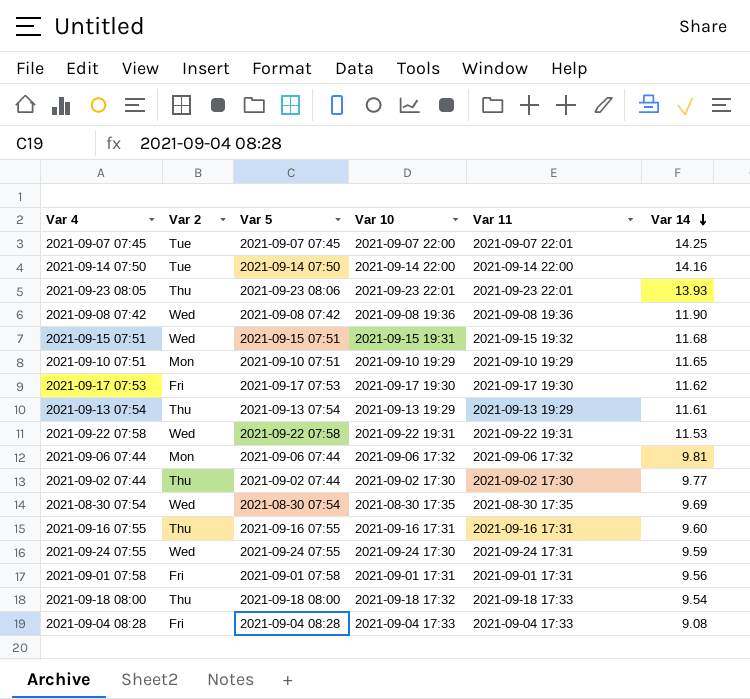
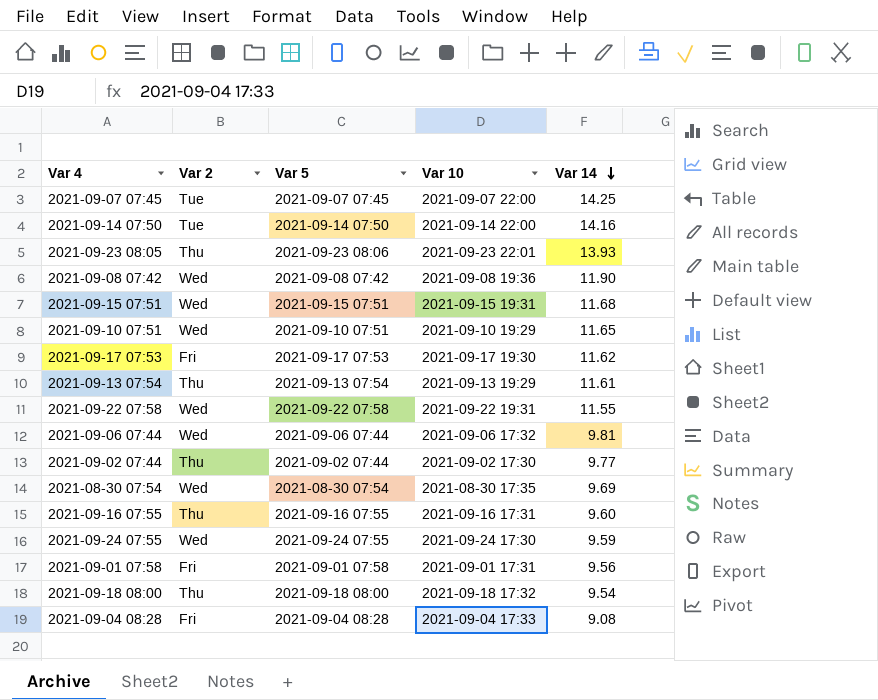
column Var 11 | position: 5 -> none
2021-09-10 07:51 | Var 2: Mon -> Wed
2021-09-22 07:58 | Var 14: 11.53 -> 11.55
2021-09-06 07:44 | Var 2: Mon -> Wed

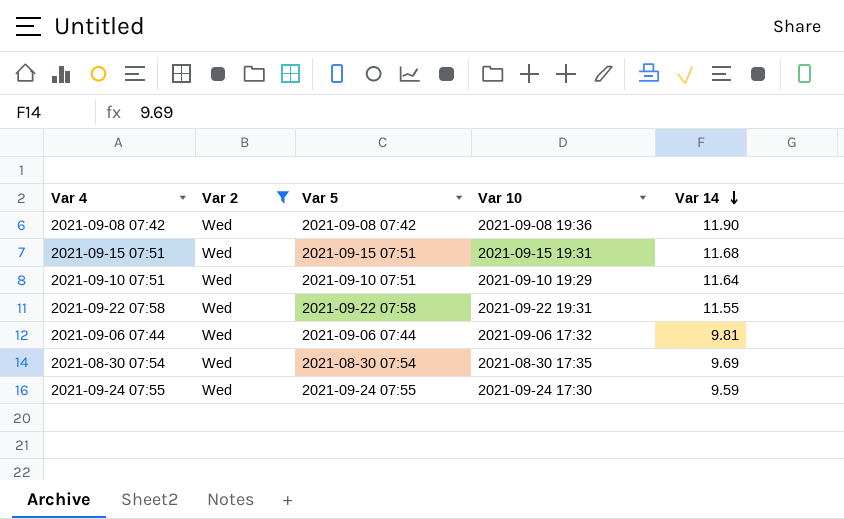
filter: none -> Var 2 = Wed
2021-09-10 07:51 | Var 14: 11.65 -> 11.64

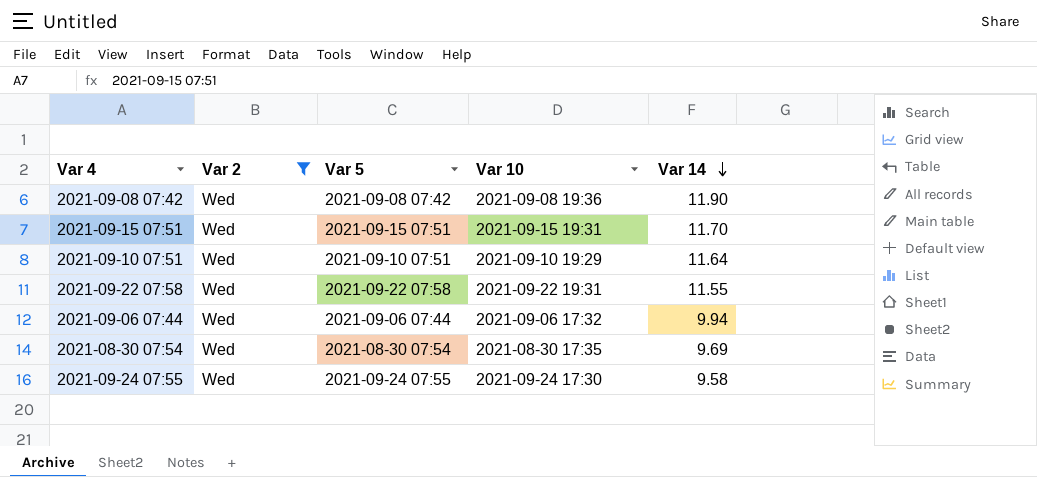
2021-09-15 07:51 | Var 14: 11.68 -> 11.70
2021-09-06 07:44 | Var 14: 9.81 -> 9.94
2021-09-24 07:55 | Var 14: 9.59 -> 9.58

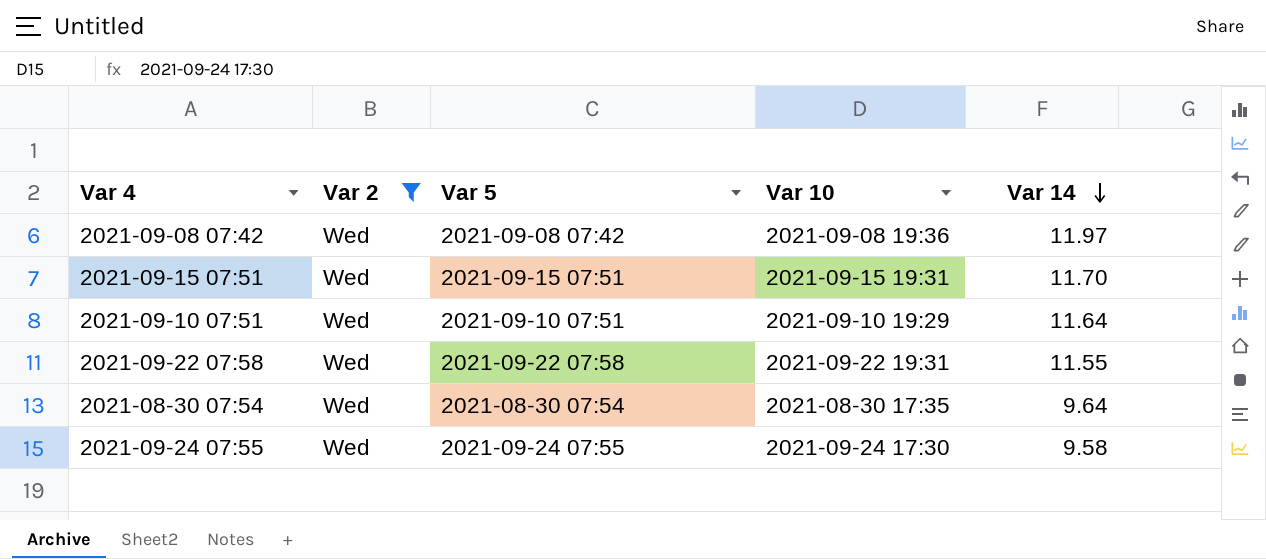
row 2021-09-06 07:44: Wed | 2021-09-06 07:44 | 2021-09-06 17:32 | 9.94 -> none
2021-09-08 07:42 | Var 14: 11.90 -> 11.97
2021-08-30 07:54 | Var 14: 9.69 -> 9.64

